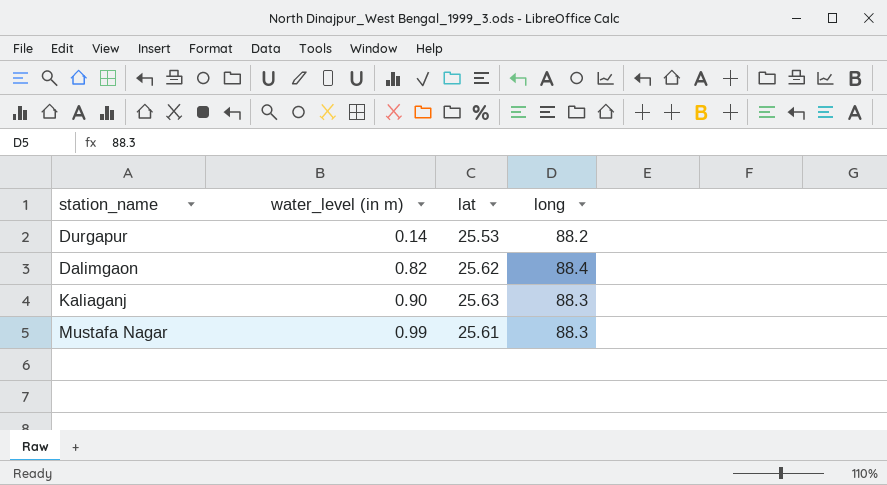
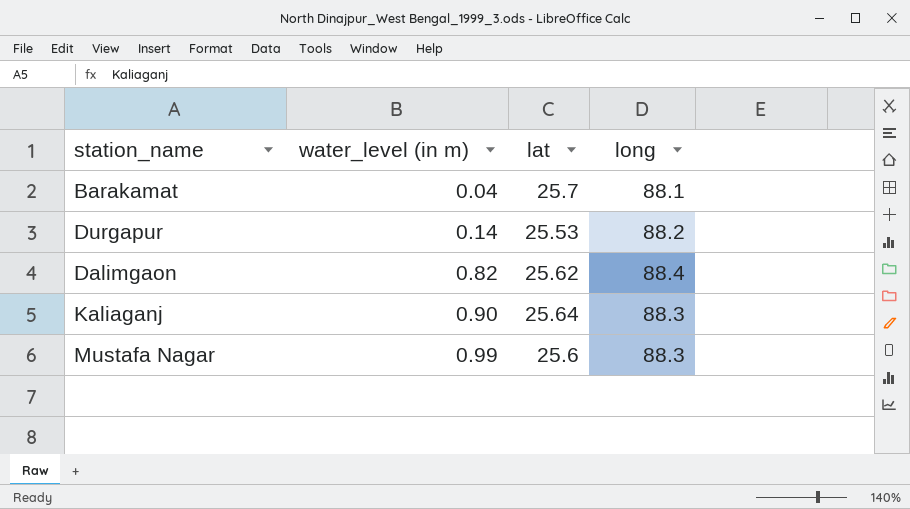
row Barakamat: none -> 0.04 | 25.7 | 88.1
Kaliaganj | lat: 25.63 -> 25.64
Mustafa Nagar | lat: 25.61 -> 25.6

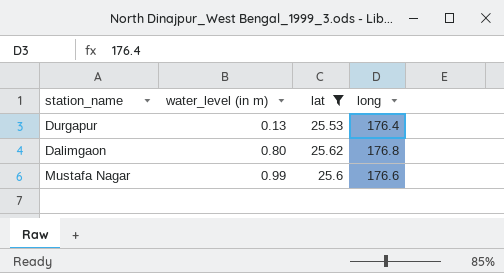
filter: none -> lat <= 25.62
Durgapur | water_level (in m): 0.14 -> 0.13
Durgapur | long: 88.2 -> 176.4
Dalimgaon | water_level (in m): 0.82 -> 0.80
Dalimgaon | long: 88.4 -> 176.8
Mustafa Nagar | long: 88.3 -> 176.6

